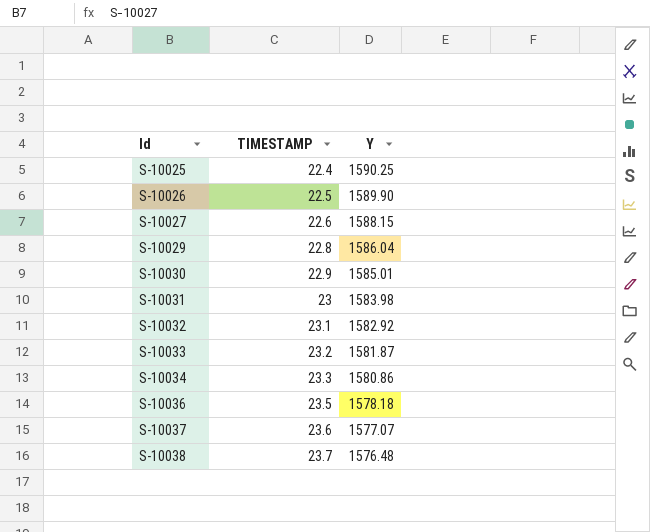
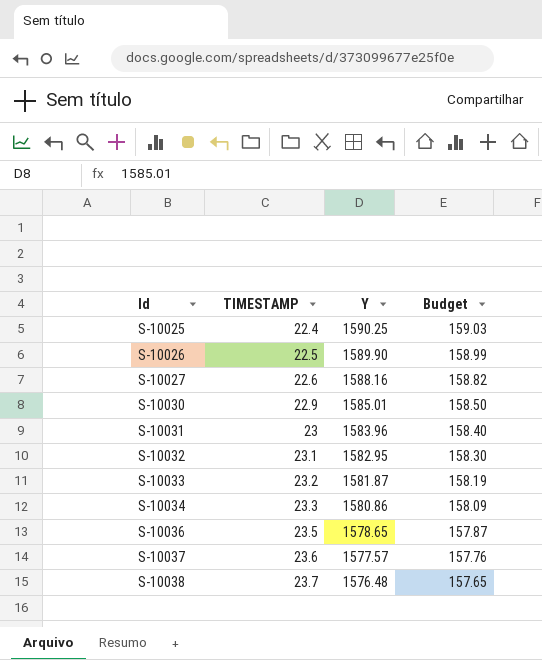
column Budget | formula: none -> [Y] * 0.1
row S-10029: 22.8 | 1586.04 -> none
S-10027 | Y: 1588.15 -> 1588.16
S-10031 | Y: 1583.98 -> 1583.96
S-10032 | Y: 1582.92 -> 1582.95
S-10036 | Y: 1578.18 -> 1578.65
S-10037 | Y: 1577.07 -> 1577.57

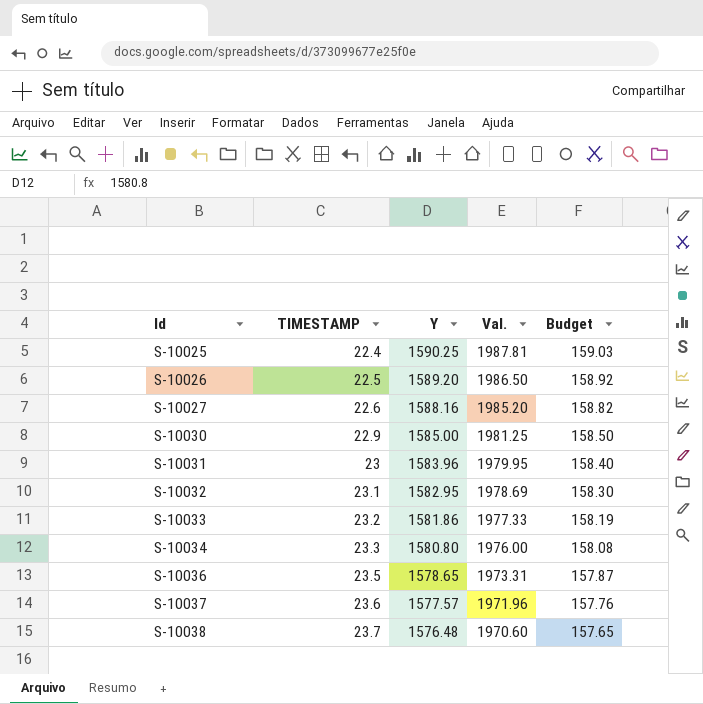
column Val. | formula: none -> [Y] * 1.25
S-10026 | Y: 1589.90 -> 1589.20
S-10026 | Budget: 158.99 -> 158.92
S-10030 | Y: 1585.01 -> 1585.00
S-10033 | Y: 1581.87 -> 1581.86
S-10034 | Y: 1580.86 -> 1580.80
S-10034 | Budget: 158.09 -> 158.08

